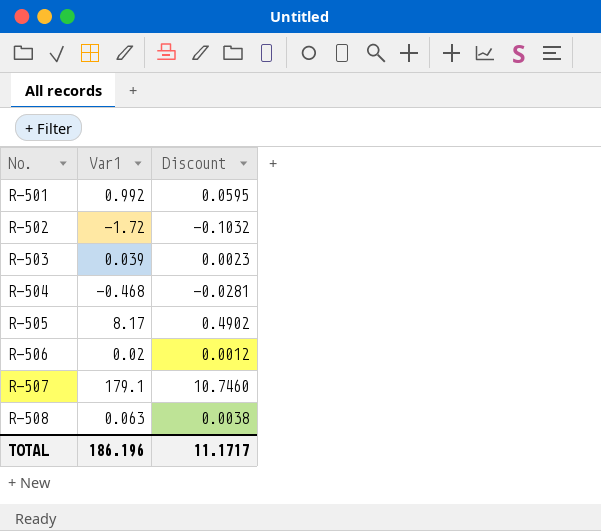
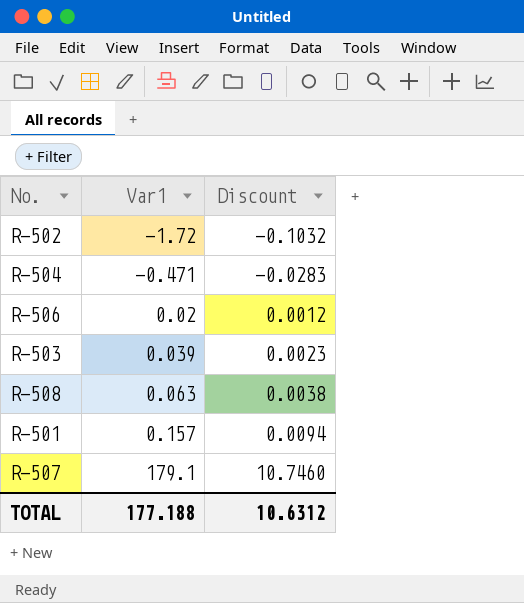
row order: No. ascending -> Var1 ascending
row R-505: 8.17 | 0.4902 -> none
R-504 | Var1: -0.468 -> -0.471
R-504 | Discount: -0.0281 -> -0.0283
R-501 | Var1: 0.992 -> 0.157
R-501 | Discount: 0.0595 -> 0.0094
TOTAL | Var1: 186.196 -> 177.188
TOTAL | Discount: 11.1717 -> 10.6312

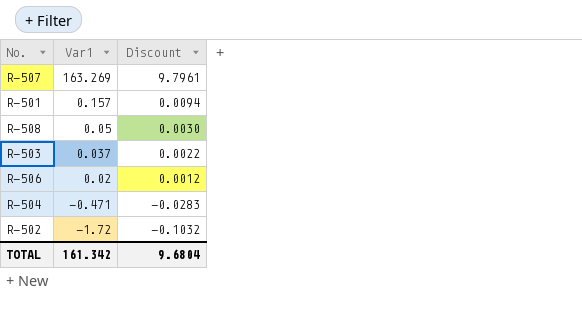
row order: Var1 ascending -> Var1 descending
R-507 | Var1: 179.1 -> 163.269
R-507 | Discount: 10.7460 -> 9.7961
R-508 | Var1: 0.063 -> 0.05
R-508 | Discount: 0.0038 -> 0.0030
R-503 | Var1: 0.039 -> 0.037
R-503 | Discount: 0.0023 -> 0.0022
TOTAL | Var1: 177.188 -> 161.342
TOTAL | Discount: 10.6312 -> 9.6804

